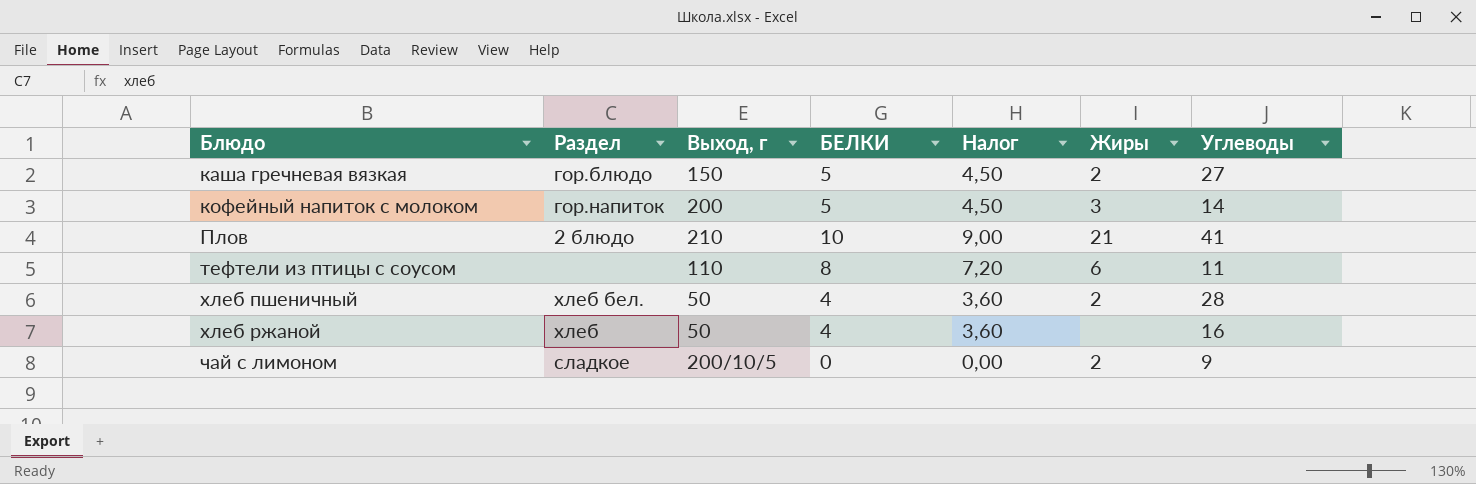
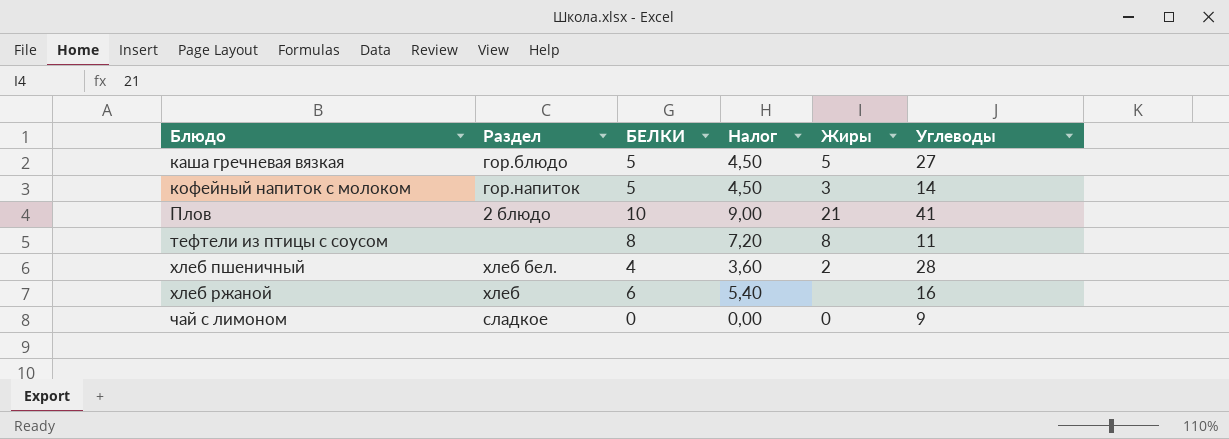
column Выход, г | position: 3 -> none
каша гречневая вязкая | Жиры: 2 -> 5
тефтели из птицы с соусом | Жиры: 6 -> 8
хлеб ржаной | БЕЛКИ: 4 -> 6
хлеб ржаной | Налог: 3,60 -> 5,40
чай с лимоном | Жиры: 2 -> 0

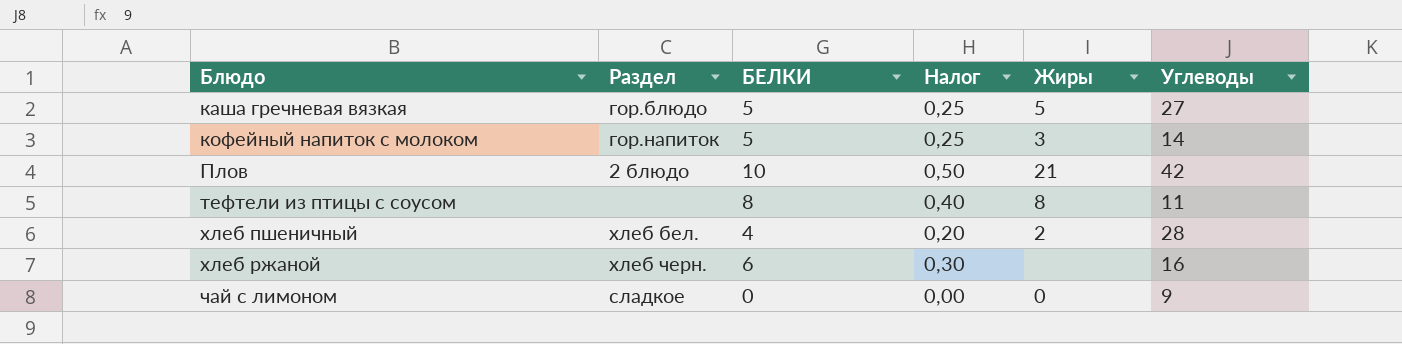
column Налог | formula: [БЕЛКИ] * 0,9 -> [БЕЛКИ] * 0,05
Плов | Углеводы: 41 -> 42
хлеб ржаной | Раздел: хлеб -> хлеб черн.

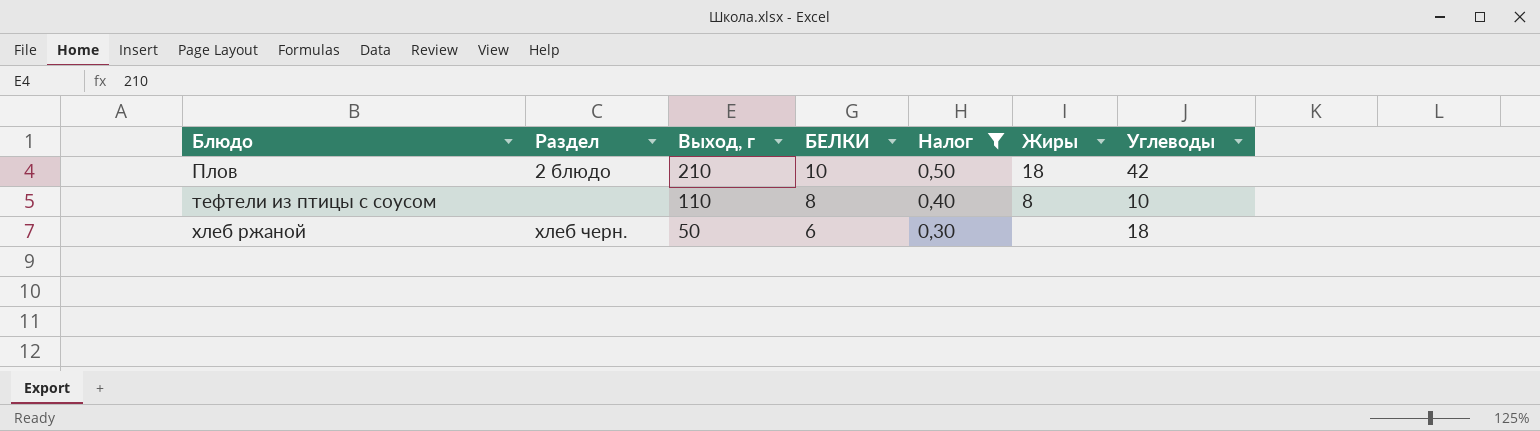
filter: none -> Налог >= 0,30
column Выход, г | position: none -> 3
Плов | Жиры: 21 -> 18
тефтели из птицы с соусом | Углеводы: 11 -> 10
хлеб ржаной | Углеводы: 16 -> 18

